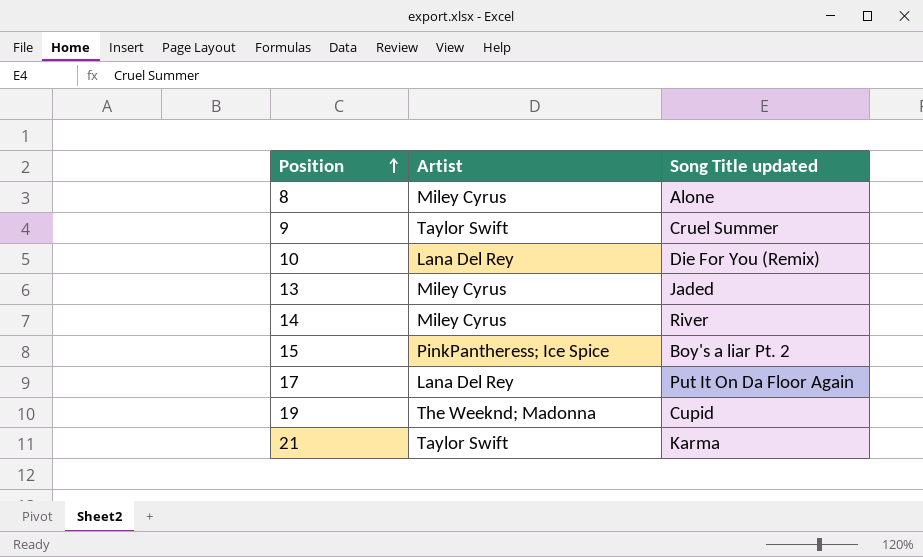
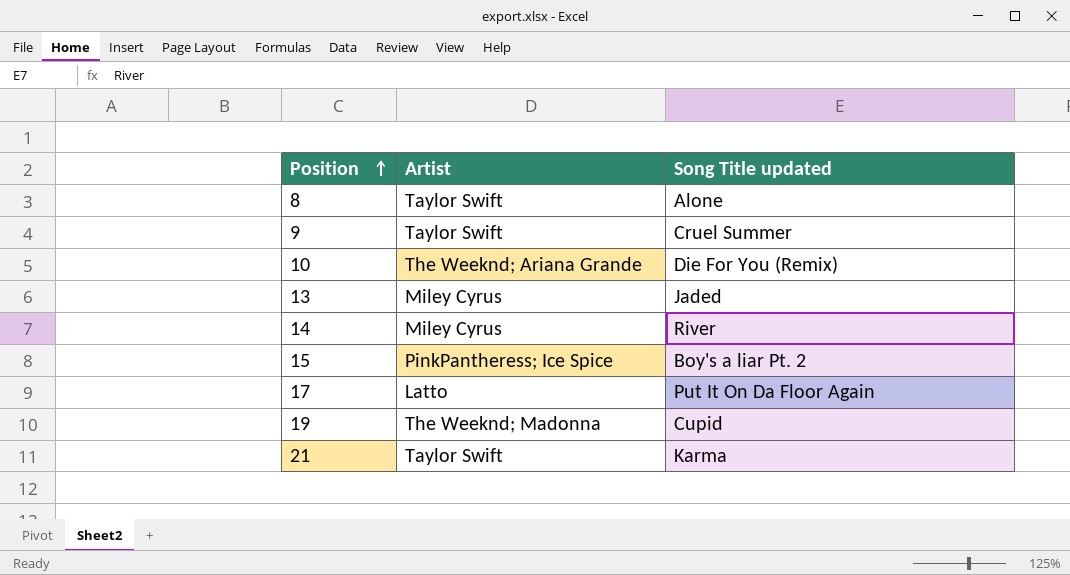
8 | Artist: Miley Cyrus -> Taylor Swift
10 | Artist: Lana Del Rey -> The Weeknd; Ariana Grande
17 | Artist: Lana Del Rey -> Latto

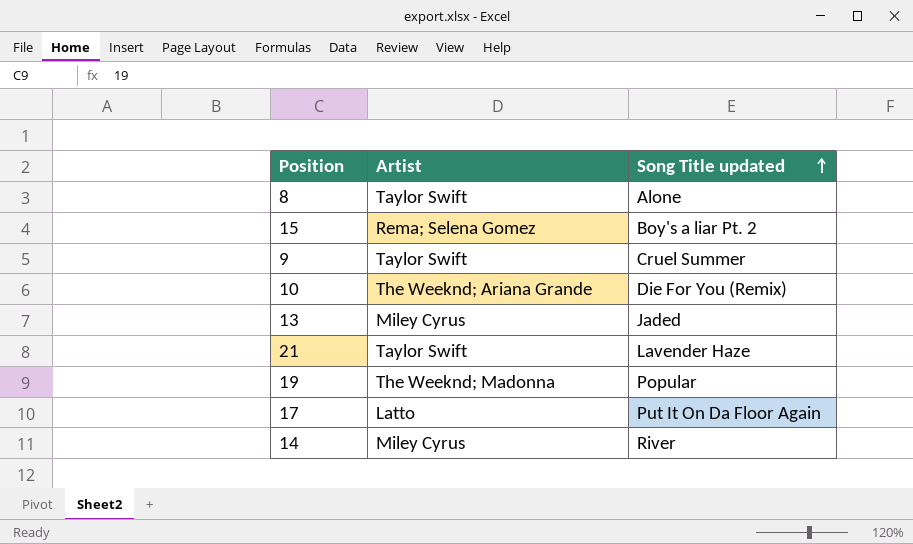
row order: Position ascending -> Song Title updated ascending
15 | Artist: PinkPantheress; Ice Spice -> Rema; Selena Gomez
21 | Song Title updated: Karma -> Lavender Haze
19 | Song Title updated: Cupid -> Popular

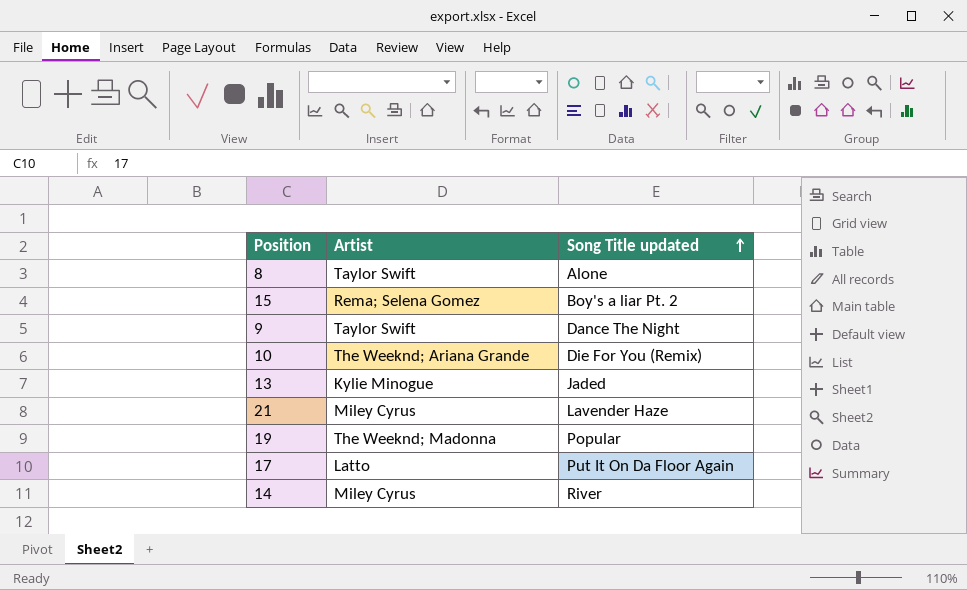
9 | Song Title updated: Cruel Summer -> Dance The Night
13 | Artist: Miley Cyrus -> Kylie Minogue
21 | Artist: Taylor Swift -> Miley Cyrus

